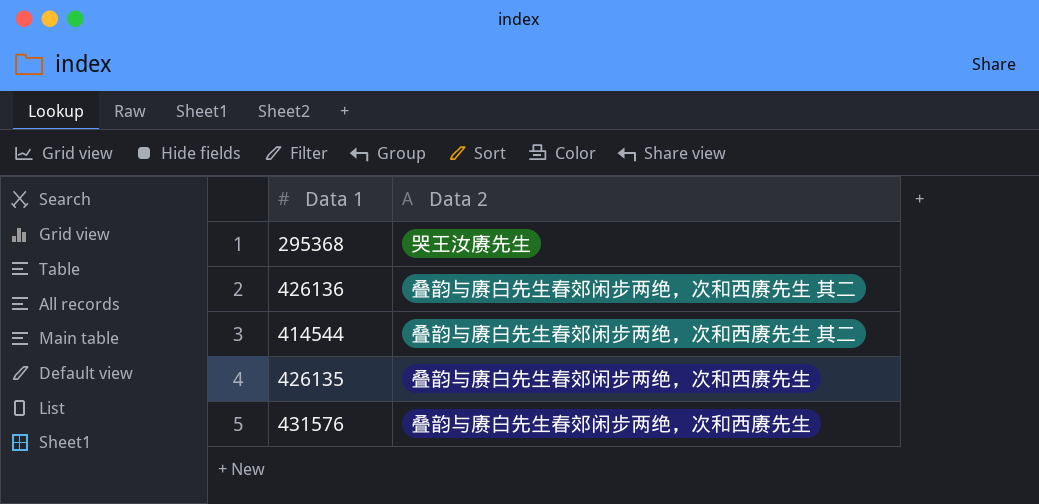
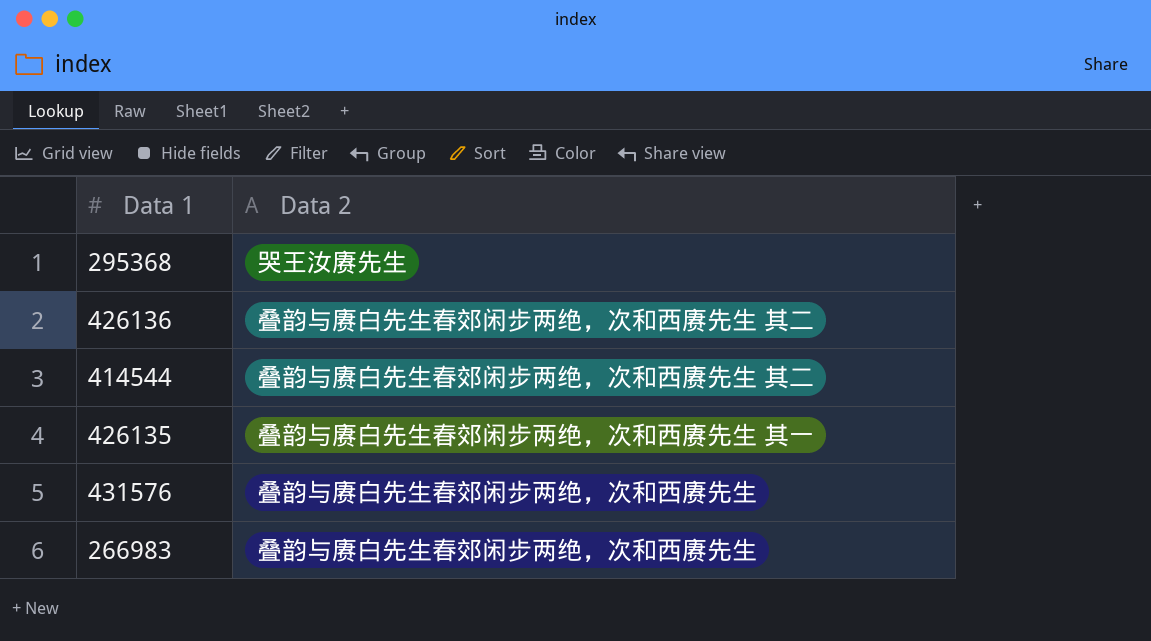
426135 | Data 2: 叠韵与赓白先生春郊闲步两绝，次和西赓先生 -> 叠韵与赓白先生春郊闲步两绝，次和西赓先生 其一
row 266983: none -> 叠韵与赓白先生春郊闲步两绝，次和西赓先生

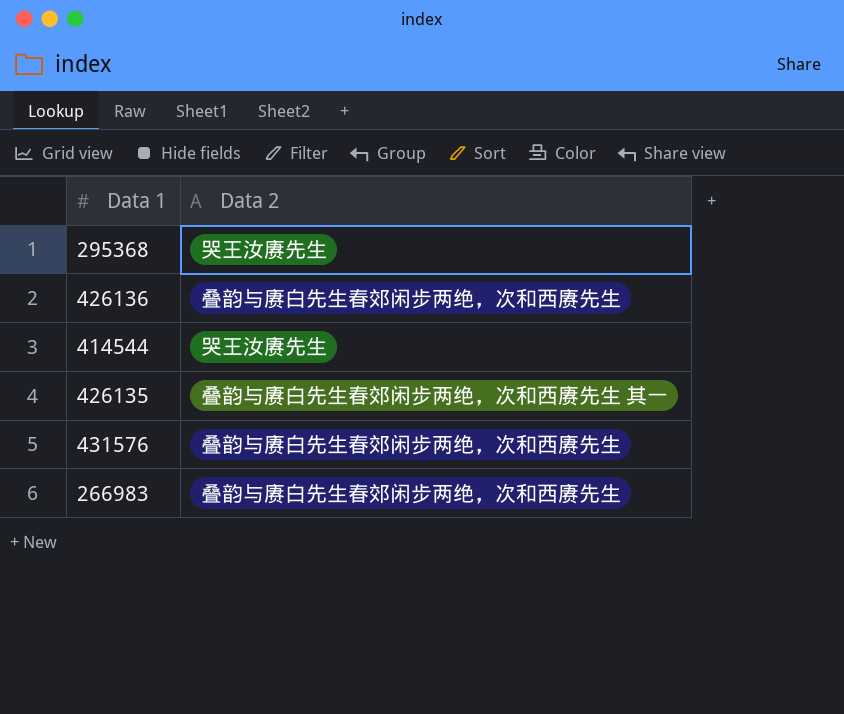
426136 | Data 2: 叠韵与赓白先生春郊闲步两绝，次和西赓先生 其二 -> 叠韵与赓白先生春郊闲步两绝，次和西赓先生
414544 | Data 2: 叠韵与赓白先生春郊闲步两绝，次和西赓先生 其二 -> 哭王汝赓先生

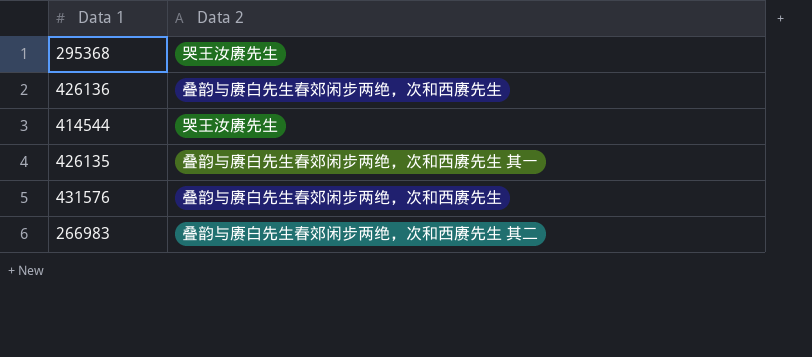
266983 | Data 2: 叠韵与赓白先生春郊闲步两绝，次和西赓先生 -> 叠韵与赓白先生春郊闲步两绝，次和西赓先生 其二

